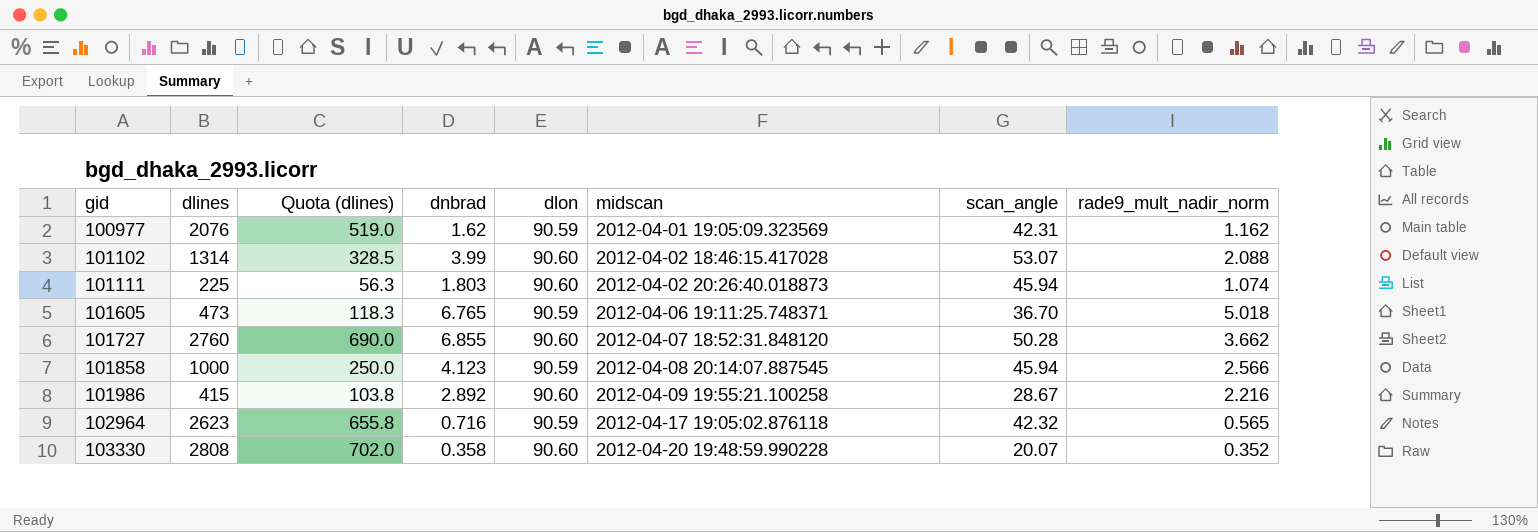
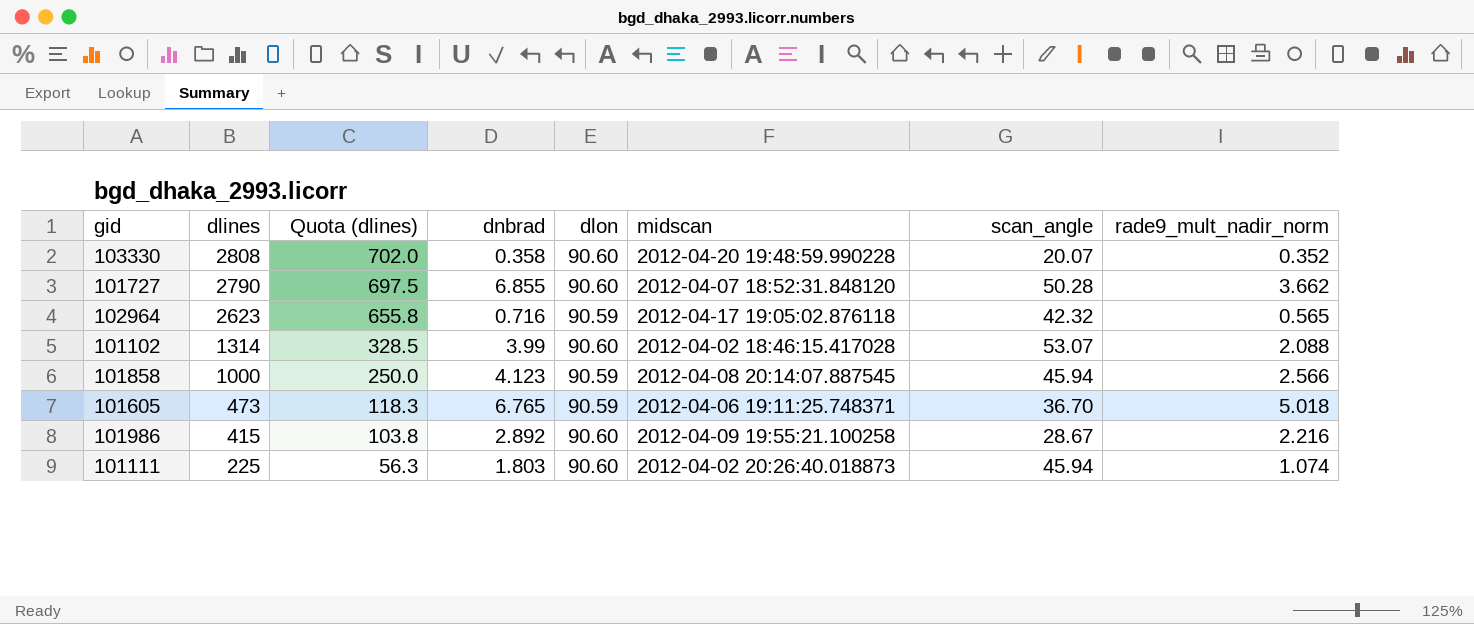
row order: gid ascending -> dlines descending
row 100977: 2076 | 519.0 | 1.62 | 90.59 | 2012-04-01 19:05:09.323569 | 42.31 | 1.162 -> none
101727 | dlines: 2760 -> 2790
101727 | Quota (dlines): 690.0 -> 697.5

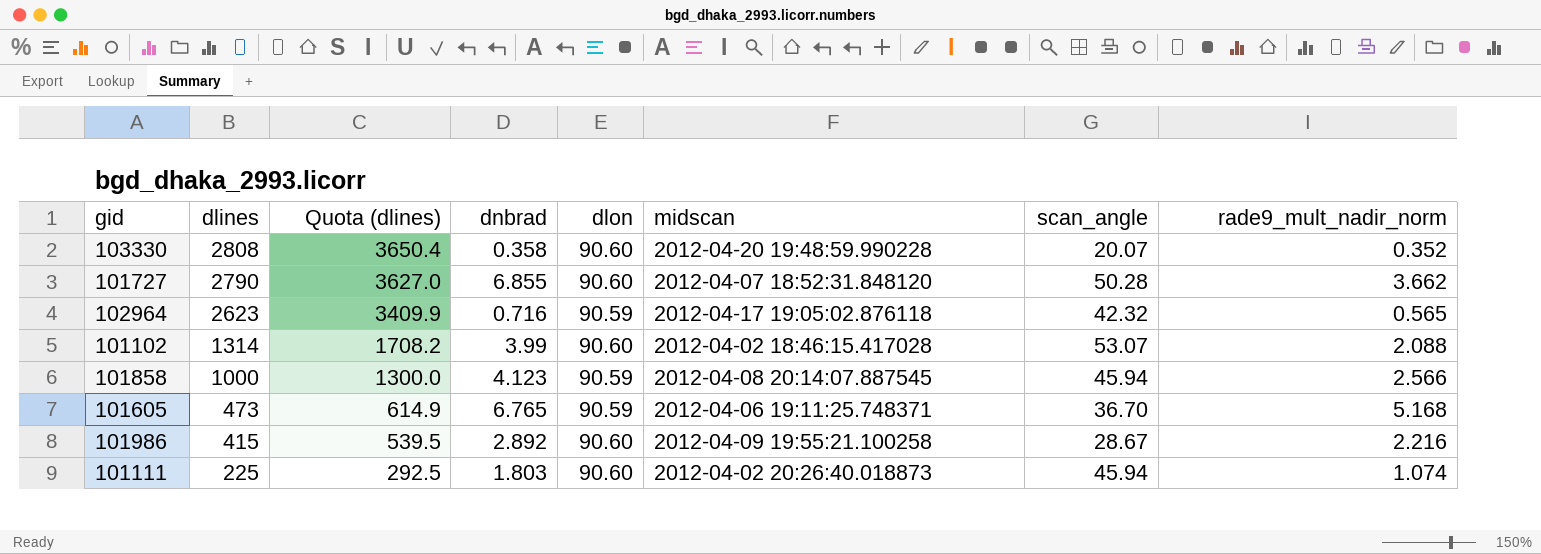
column Quota (dlines) | formula: [dlines] * 0.25 -> [dlines] * 1.3
101605 | rade9_mult_nadir_norm: 5.018 -> 5.168

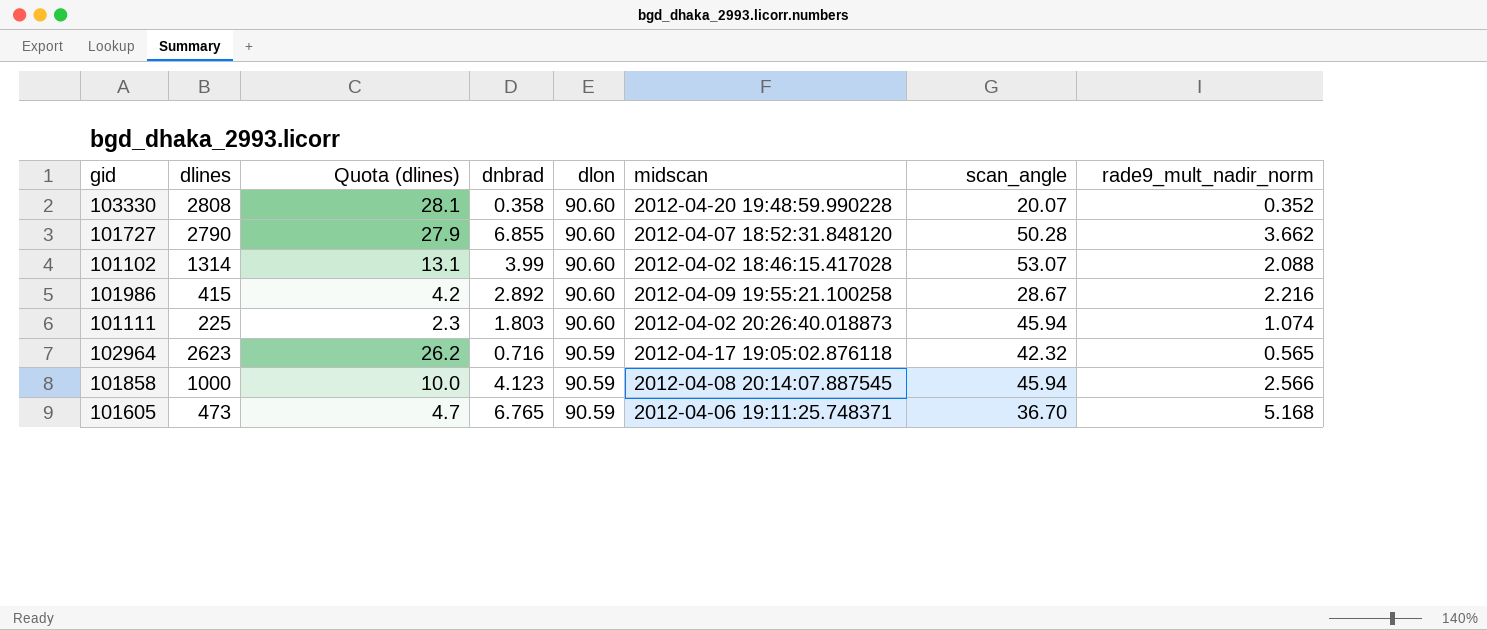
row order: dlines descending -> dlon descending
column Quota (dlines) | formula: [dlines] * 1.3 -> [dlines] * 0.01

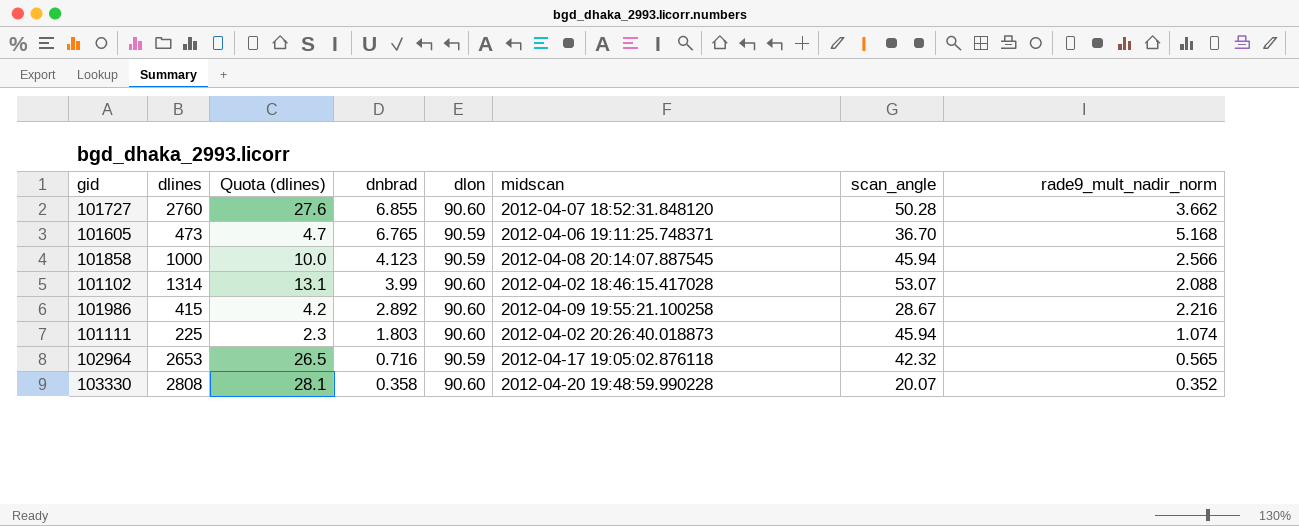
row order: dlon descending -> dnbrad descending
101727 | dlines: 2790 -> 2760
101727 | Quota (dlines): 27.9 -> 27.6
102964 | dlines: 2623 -> 2653
102964 | Quota (dlines): 26.2 -> 26.5

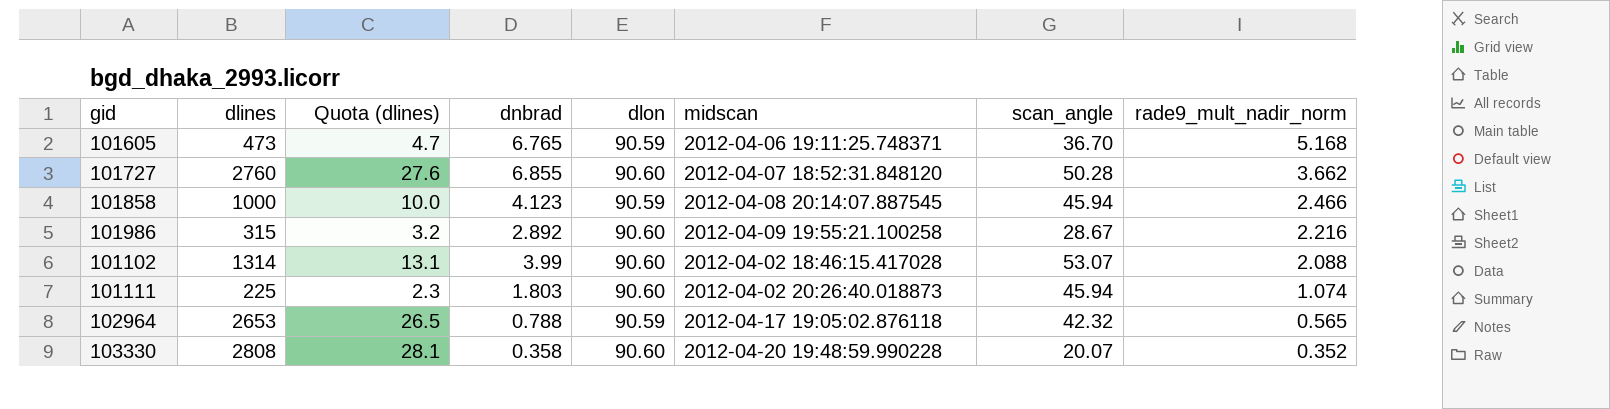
row order: dnbrad descending -> rade9_mult_nadir_norm descending
101858 | rade9_mult_nadir_norm: 2.566 -> 2.466
101986 | dlines: 415 -> 315
101986 | Quota (dlines): 4.2 -> 3.2
102964 | dnbrad: 0.716 -> 0.788

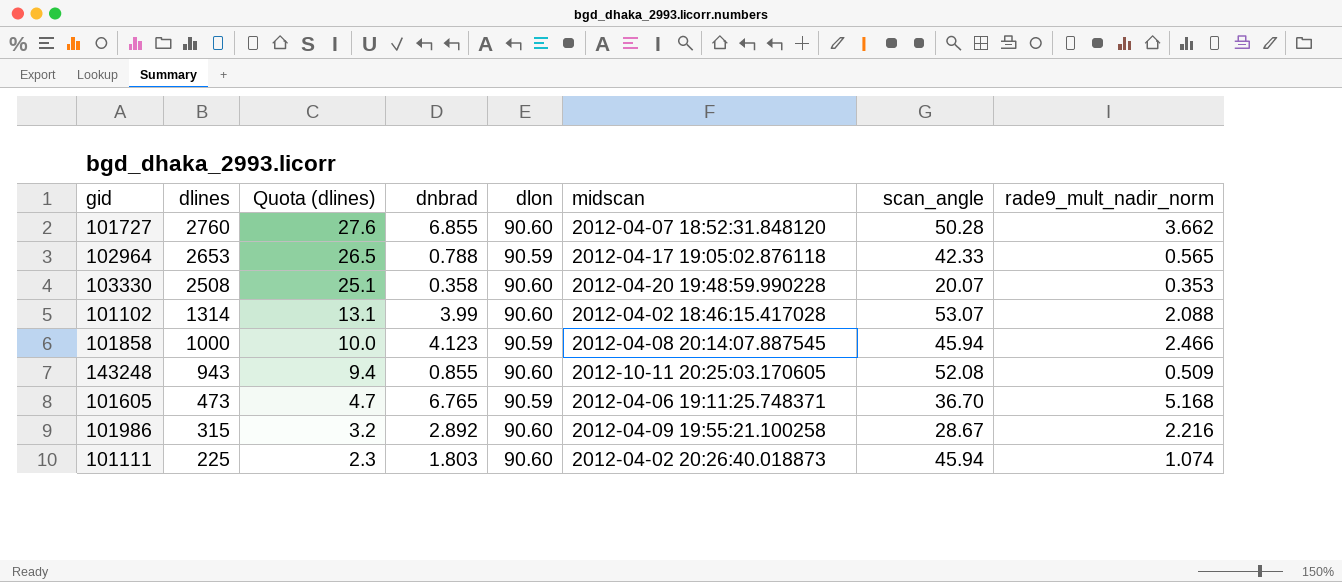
row order: rade9_mult_nadir_norm descending -> dlines descending
102964 | scan_angle: 42.32 -> 42.33
103330 | dlines: 2808 -> 2508
103330 | Quota (dlines): 28.1 -> 25.1
103330 | rade9_mult_nadir_norm: 0.352 -> 0.353
row 143248: none -> 943 | 9.4 | 0.855 | 90.60 | 2012-10-11 20:25:03.170605 | 52.08 | 0.509

